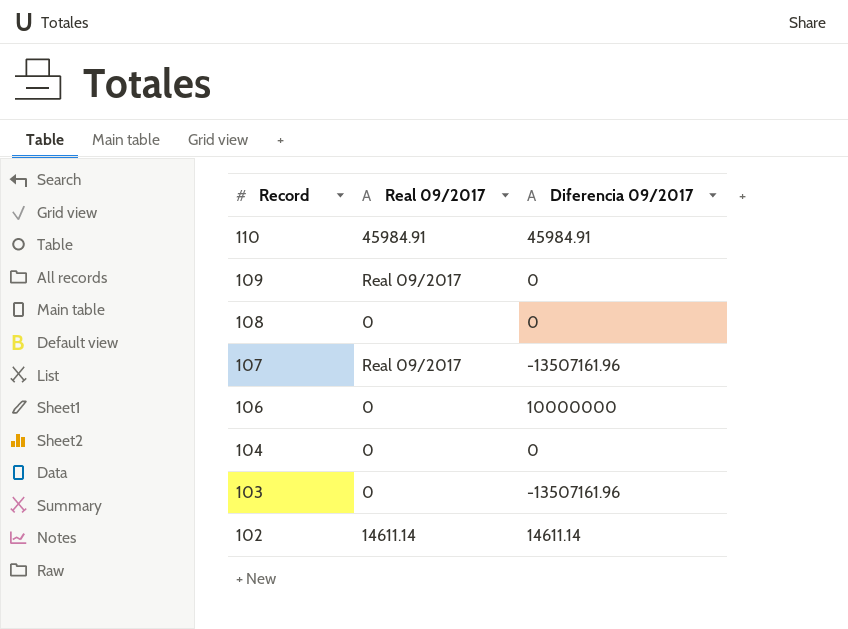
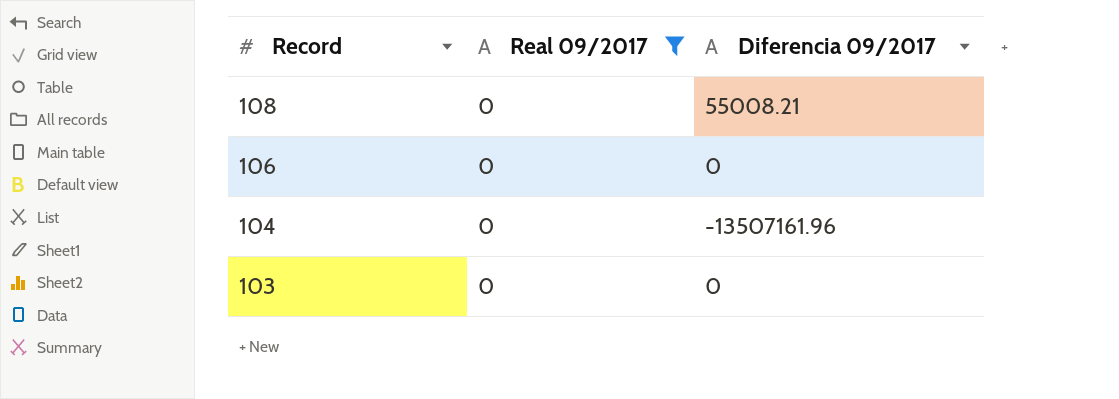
filter: none -> Real 09/2017 = 0
108 | Diferencia 09/2017: 0 -> 55008.21
106 | Diferencia 09/2017: 10000000 -> 0
104 | Diferencia 09/2017: 0 -> -13507161.96
103 | Diferencia 09/2017: -13507161.96 -> 0

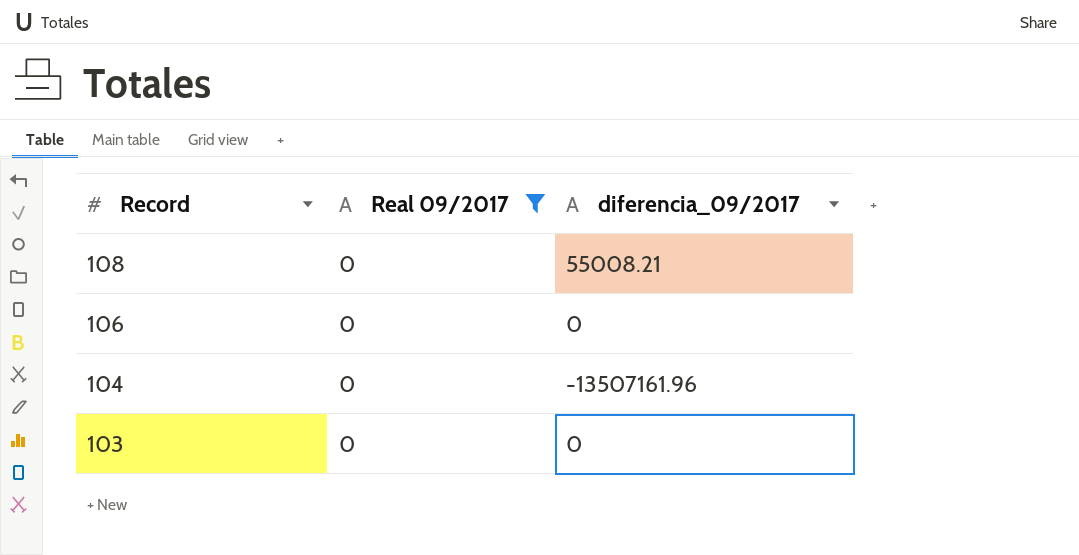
column name: Diferencia 09/2017 -> diferencia_09/2017

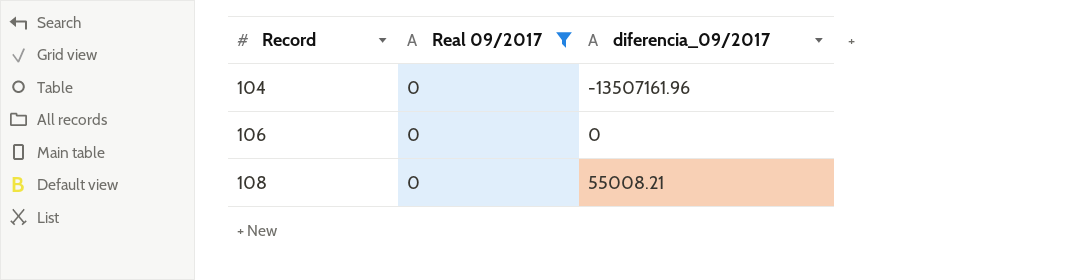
row order: Record descending -> Record ascending
row 103: 0 | 0 -> none

